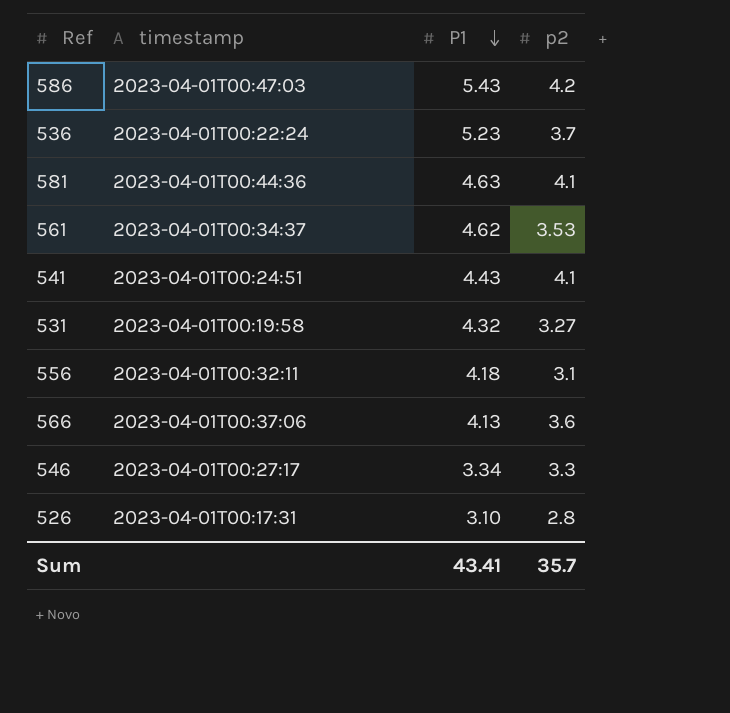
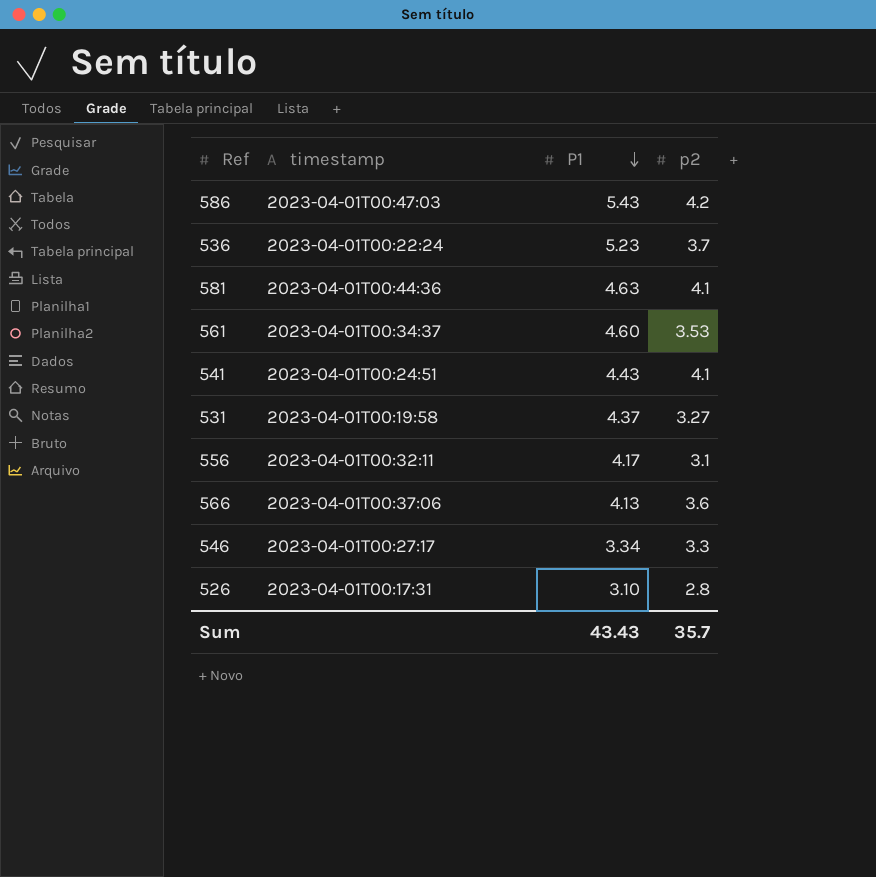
561 | P1: 4.62 -> 4.60
531 | P1: 4.32 -> 4.37
556 | P1: 4.18 -> 4.17
Sum | P1: 43.41 -> 43.43

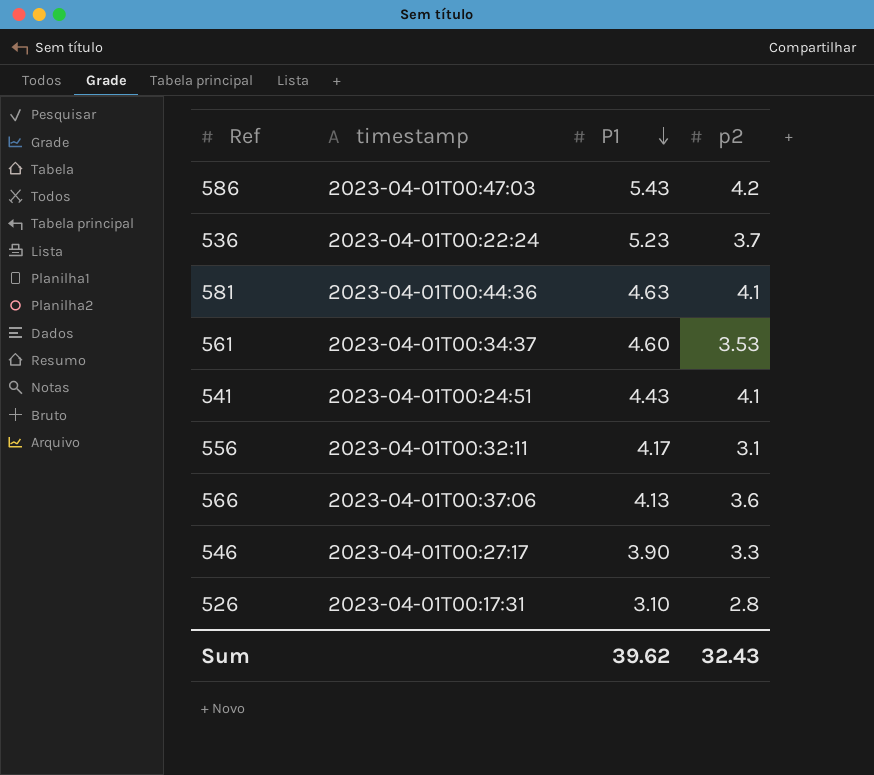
row 531: 2023-04-01T00:19:58 | 4.37 | 3.27 -> none
546 | P1: 3.34 -> 3.90
Sum | P1: 43.43 -> 39.62
Sum | p2: 35.7 -> 32.43

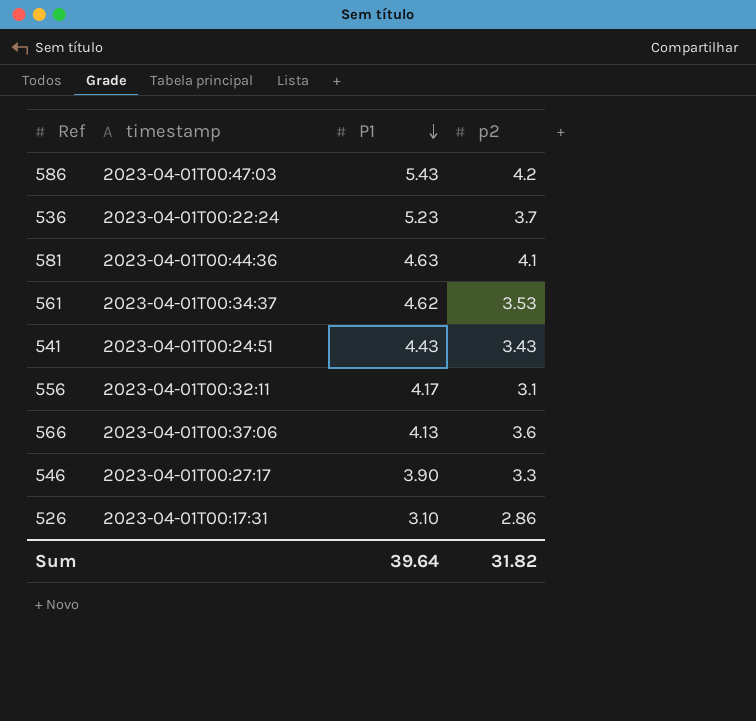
561 | P1: 4.60 -> 4.62
541 | p2: 4.1 -> 3.43
526 | p2: 2.8 -> 2.86
Sum | P1: 39.62 -> 39.64
Sum | p2: 32.43 -> 31.82

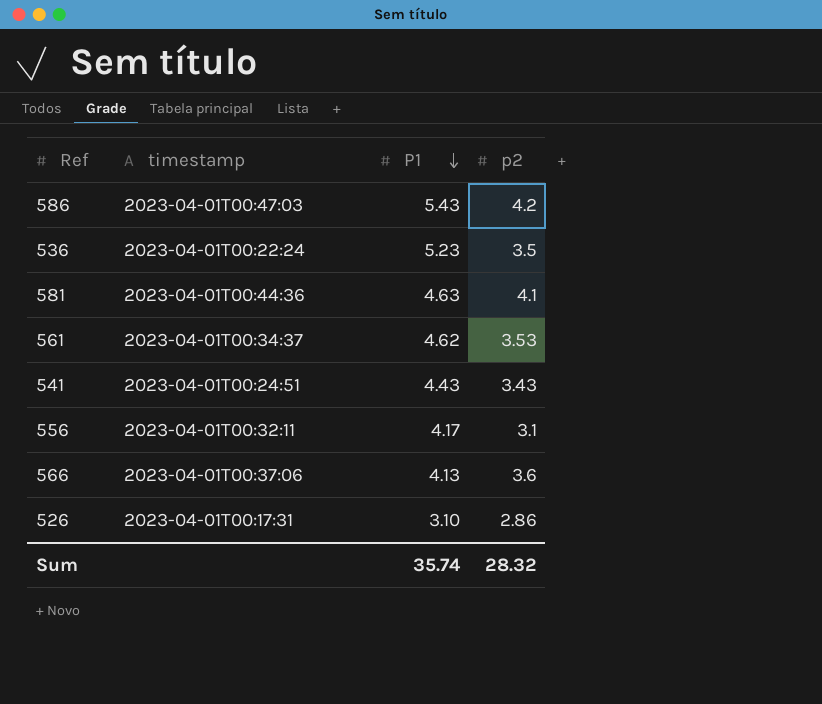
row 546: 2023-04-01T00:27:17 | 3.90 | 3.3 -> none
536 | p2: 3.7 -> 3.5
Sum | P1: 39.64 -> 35.74
Sum | p2: 31.82 -> 28.32

